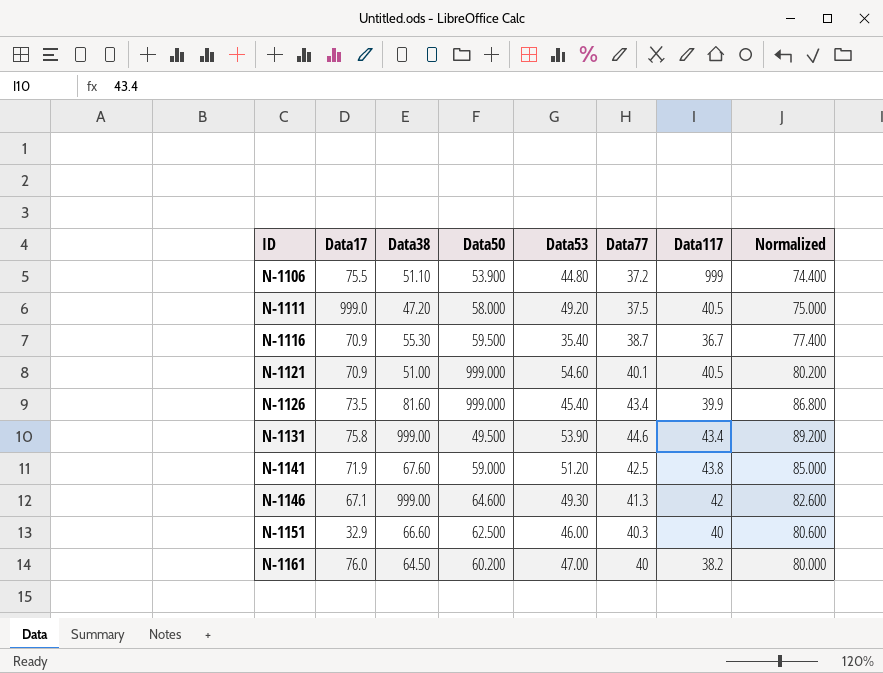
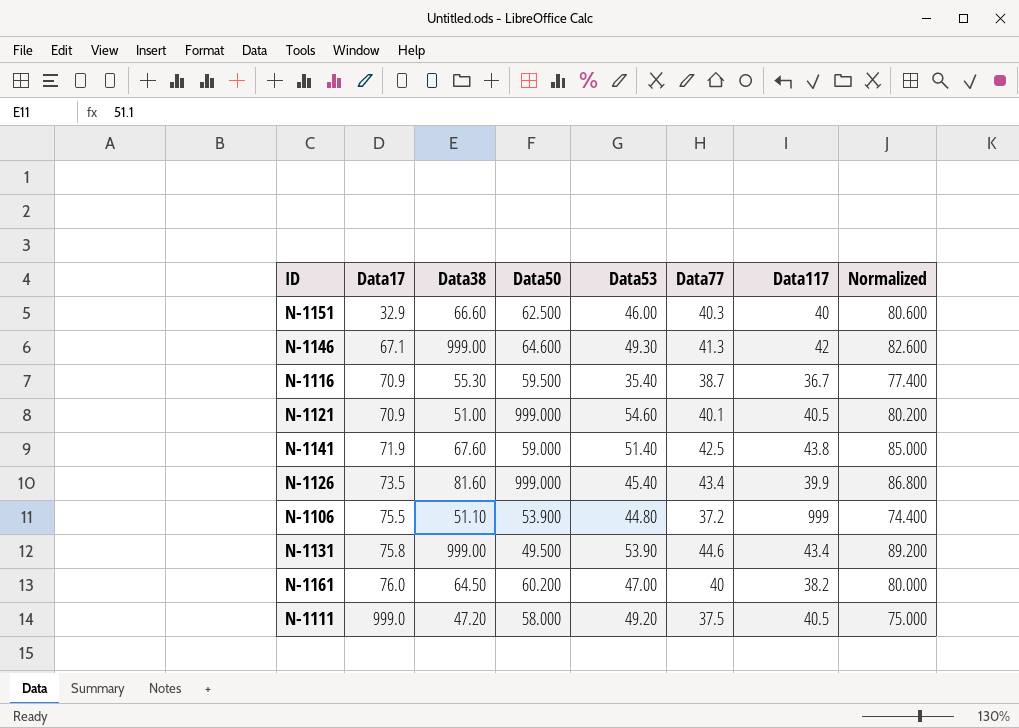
row order: ID ascending -> Data17 ascending
N-1141 | Data53: 51.20 -> 51.40

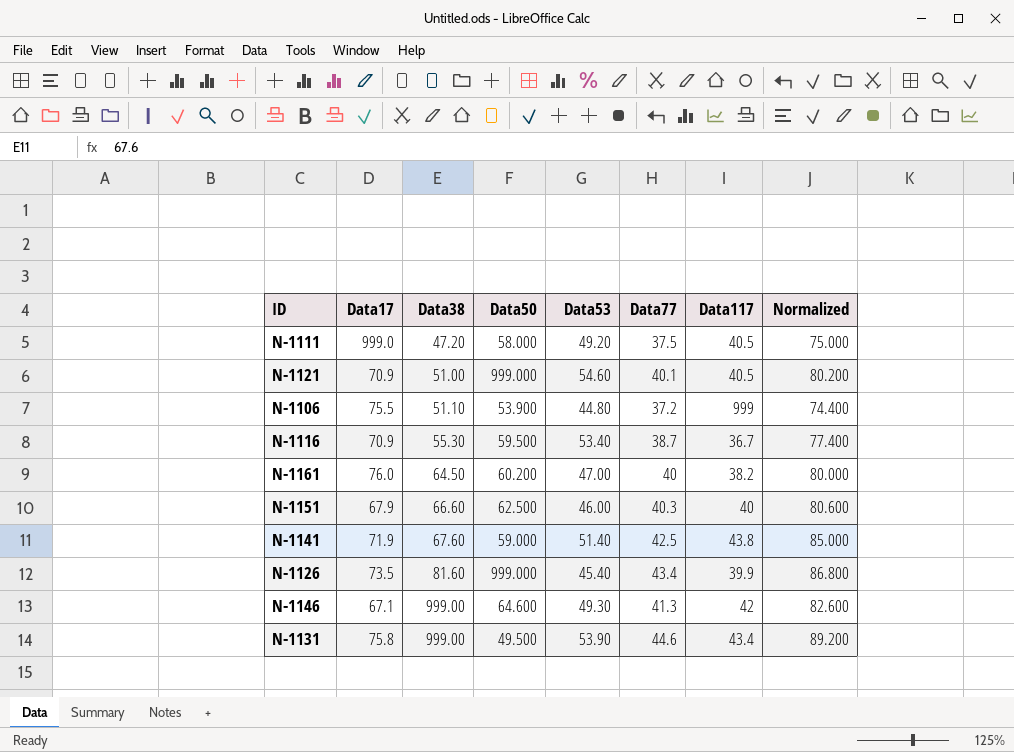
row order: Data17 ascending -> Data38 ascending
N-1116 | Data53: 35.40 -> 53.40
N-1151 | Data17: 32.9 -> 67.9

